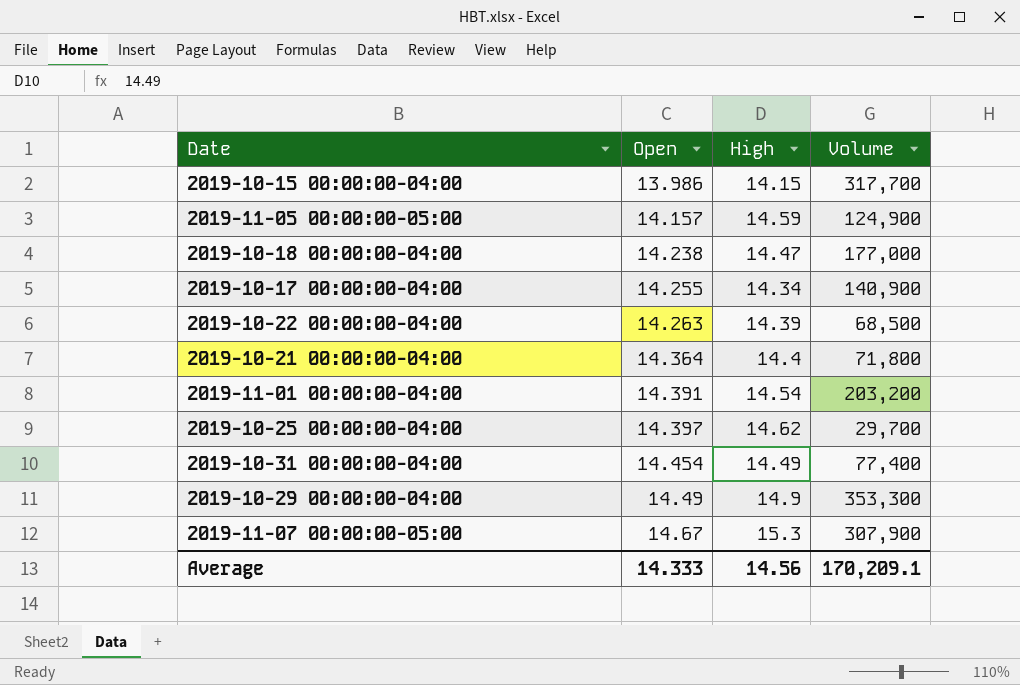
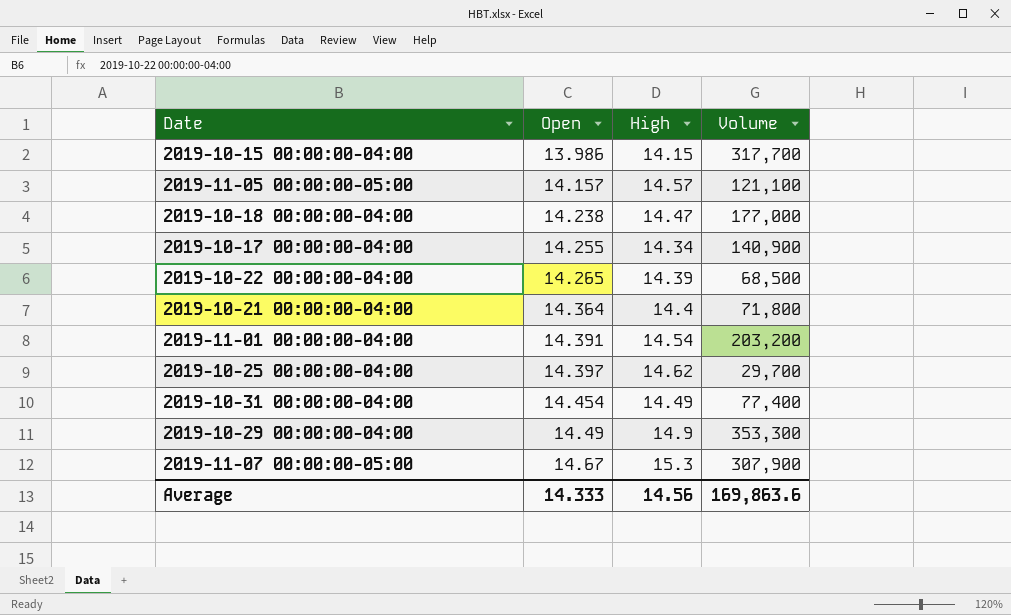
2019-11-05 00:00:00-05:00 | High: 14.59 -> 14.57
2019-11-05 00:00:00-05:00 | Volume: 124,900 -> 121,100
2019-10-22 00:00:00-04:00 | Open: 14.263 -> 14.265
Average | Volume: 170,209.1 -> 169,863.6

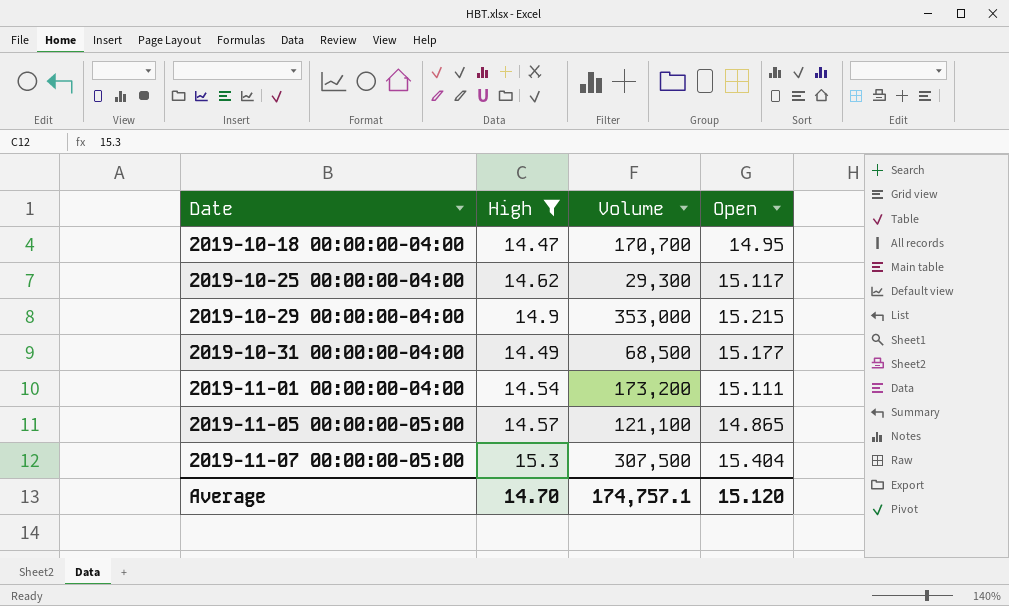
filter: none -> High >= 14.47
row order: Open ascending -> Date ascending
column Open | position: 2 -> 4
2019-10-18 00:00:00-04:00 | Volume: 177,000 -> 170,700
2019-10-18 00:00:00-04:00 | Open: 14.238 -> 14.95
2019-10-25 00:00:00-04:00 | Volume: 29,700 -> 29,300
2019-10-25 00:00:00-04:00 | Open: 14.397 -> 15.117
2019-10-29 00:00:00-04:00 | Volume: 353,300 -> 353,000
2019-10-29 00:00:00-04:00 | Open: 14.49 -> 15.215
2019-10-31 00:00:00-04:00 | Volume: 77,400 -> 68,500
2019-10-31 00:00:00-04:00 | Open: 14.454 -> 15.177
2019-11-01 00:00:00-04:00 | Volume: 203,200 -> 173,200
2019-11-01 00:00:00-04:00 | Open: 14.391 -> 15.111
2019-11-05 00:00:00-05:00 | Open: 14.157 -> 14.865
2019-11-07 00:00:00-05:00 | Volume: 307,900 -> 307,500
2019-11-07 00:00:00-05:00 | Open: 14.67 -> 15.404
Average | High: 14.56 -> 14.70
Average | Volume: 169,863.6 -> 174,757.1
Average | Open: 14.333 -> 15.120

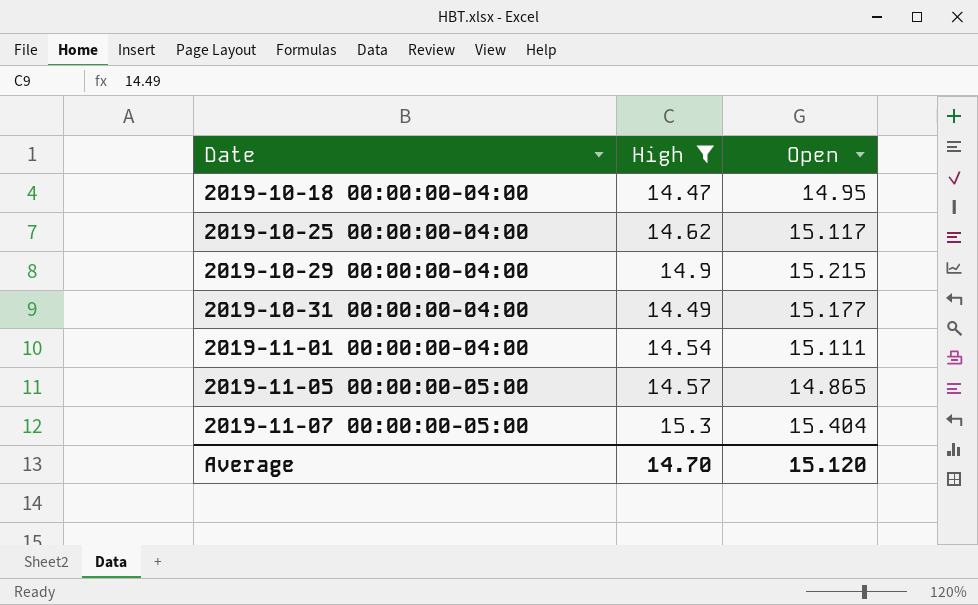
column Volume | position: 3 -> none

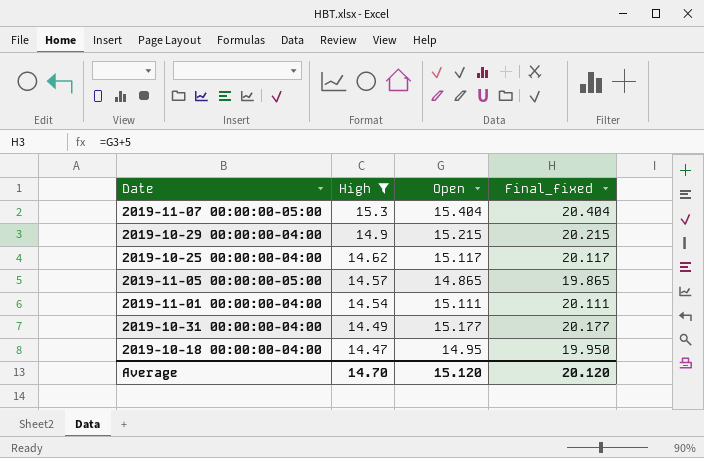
row order: Date ascending -> High descending
column Final_fixed | formula: none -> [Open] + 5

